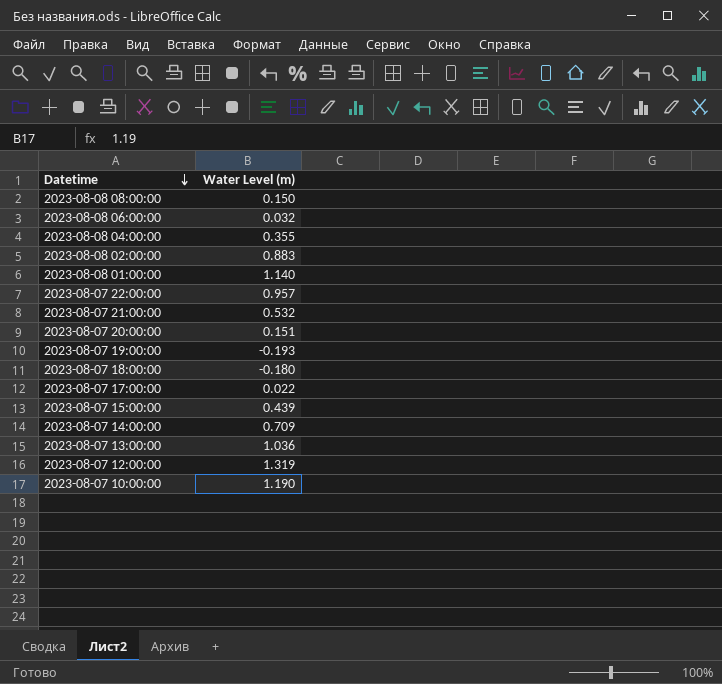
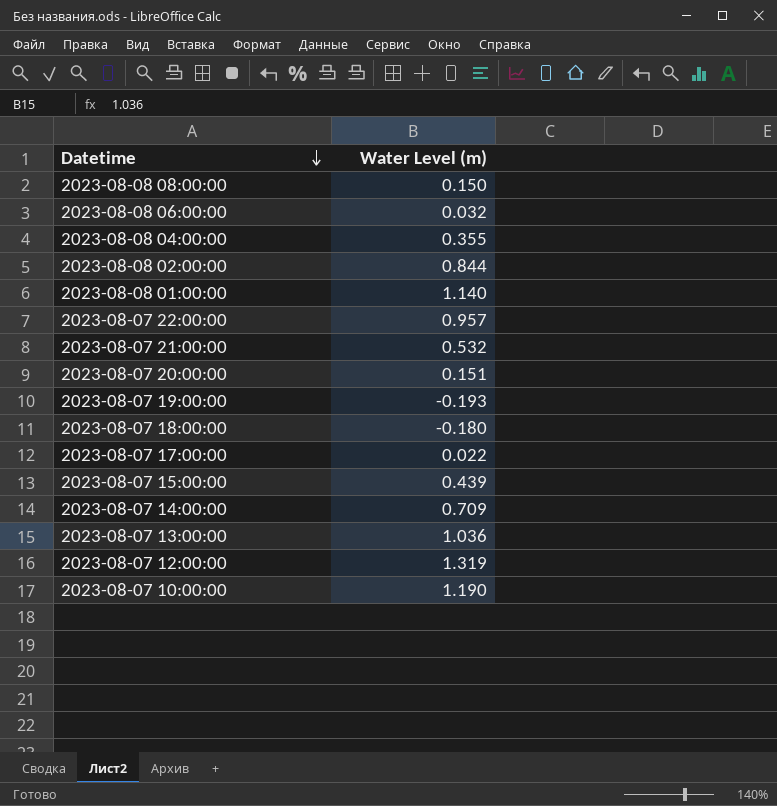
2023-08-08 02:00:00 | Water Level (m): 0.883 -> 0.844

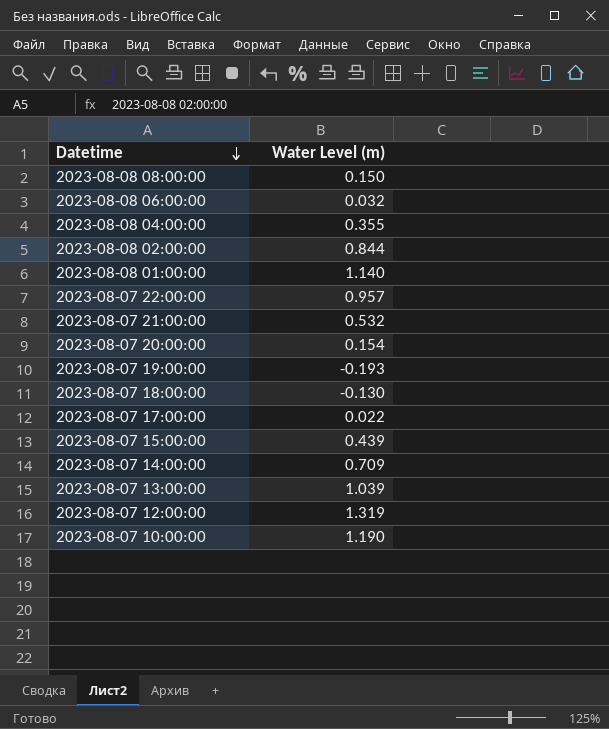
2023-08-07 20:00:00 | Water Level (m): 0.151 -> 0.154
2023-08-07 18:00:00 | Water Level (m): -0.180 -> -0.130
2023-08-07 13:00:00 | Water Level (m): 1.036 -> 1.039

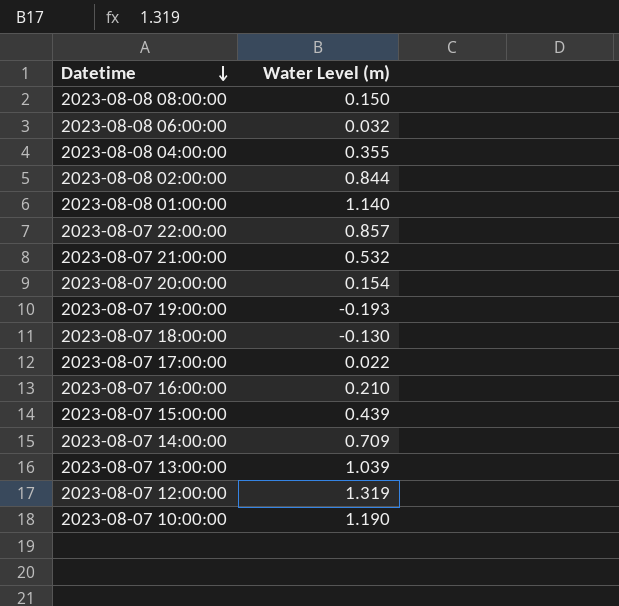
2023-08-07 22:00:00 | Water Level (m): 0.957 -> 0.857
row 2023-08-07 16:00:00: none -> 0.210

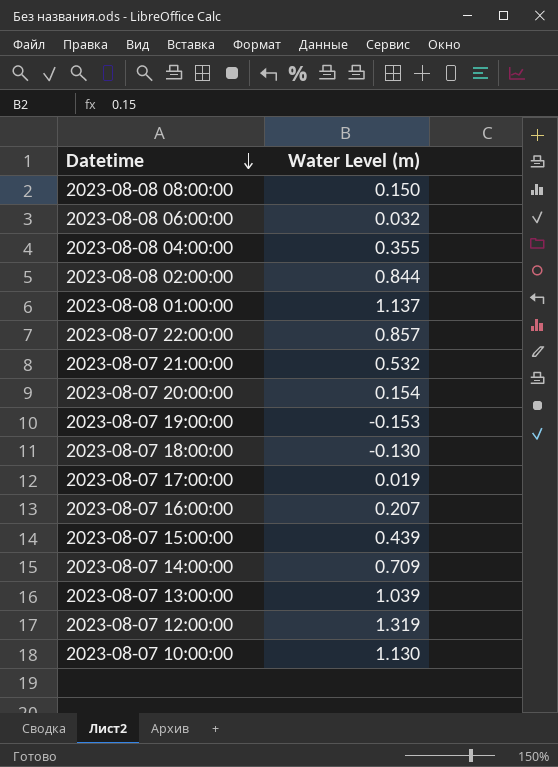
2023-08-08 01:00:00 | Water Level (m): 1.140 -> 1.137
2023-08-07 19:00:00 | Water Level (m): -0.193 -> -0.153
2023-08-07 17:00:00 | Water Level (m): 0.022 -> 0.019
2023-08-07 16:00:00 | Water Level (m): 0.210 -> 0.207
2023-08-07 10:00:00 | Water Level (m): 1.190 -> 1.130

